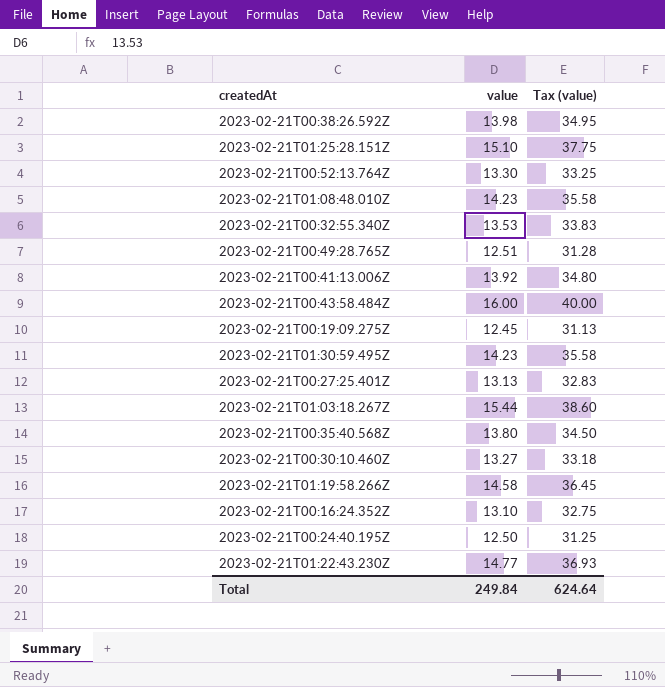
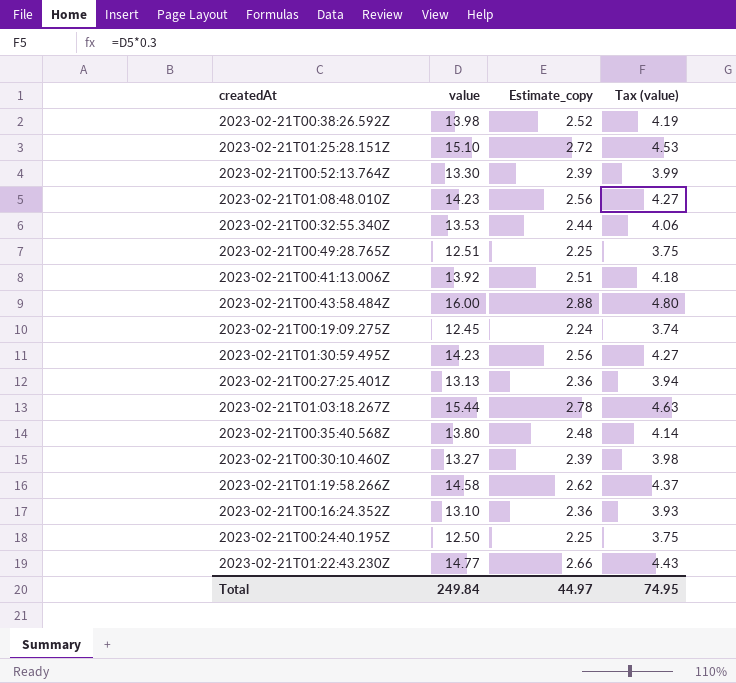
column Estimate_copy | formula: none -> [value] * 0.18
column Tax (value) | formula: [value] * 2.5 -> [value] * 0.3
Total | Tax (value): 624.64 -> 74.95

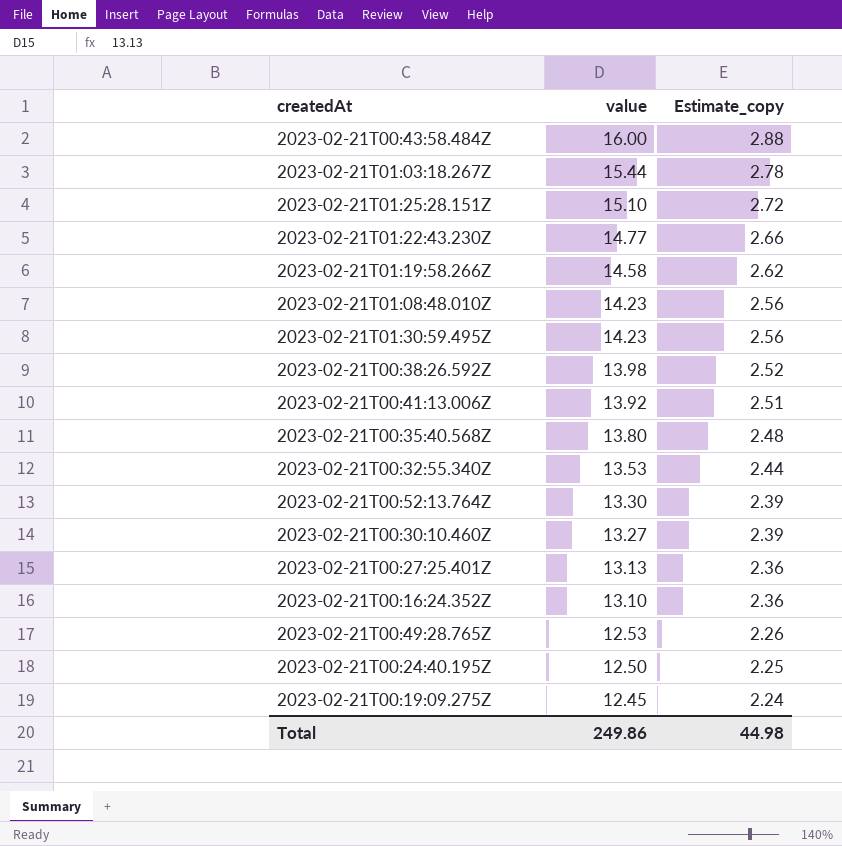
row order: none -> value descending
column Tax (value) | formula: [value] * 0.3 -> none
2023-02-21T00:49:28.765Z | value: 12.51 -> 12.53
2023-02-21T00:49:28.765Z | Estimate_copy: 2.25 -> 2.26
Total | value: 249.84 -> 249.86
Total | Estimate_copy: 44.97 -> 44.98

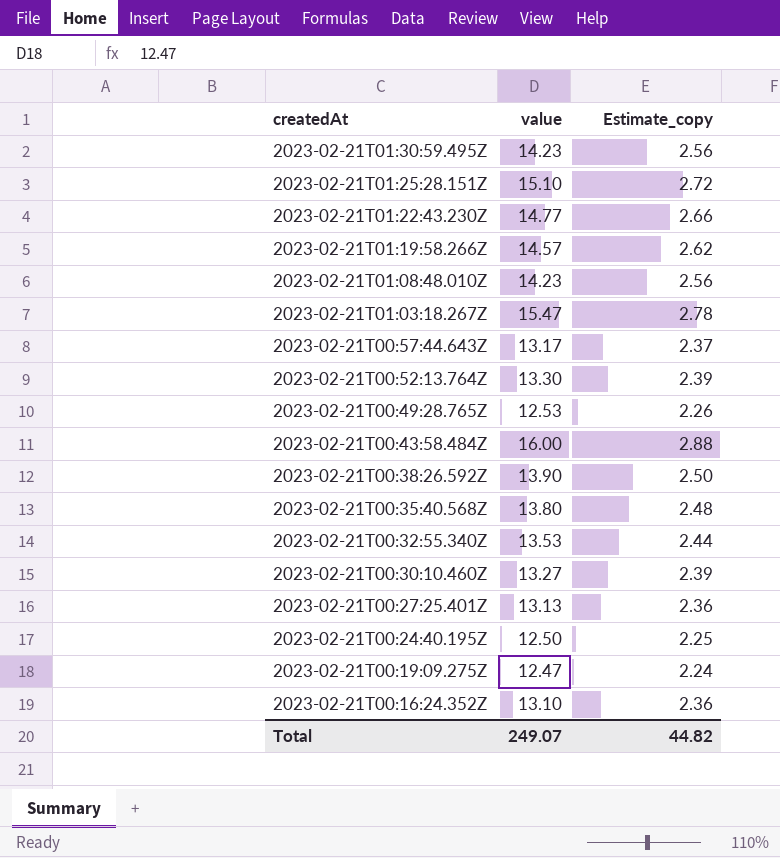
row order: value descending -> createdAt descending
row 2023-02-21T00:41:13.006Z: 13.92 | 2.51 -> none
2023-02-21T01:19:58.266Z | value: 14.58 -> 14.57
2023-02-21T01:03:18.267Z | value: 15.44 -> 15.47
row 2023-02-21T00:57:44.643Z: none -> 13.17 | 2.37
2023-02-21T00:38:26.592Z | value: 13.98 -> 13.90
2023-02-21T00:38:26.592Z | Estimate_copy: 2.52 -> 2.50
2023-02-21T00:19:09.275Z | value: 12.45 -> 12.47
Total | value: 249.86 -> 249.07
Total | Estimate_copy: 44.98 -> 44.82

